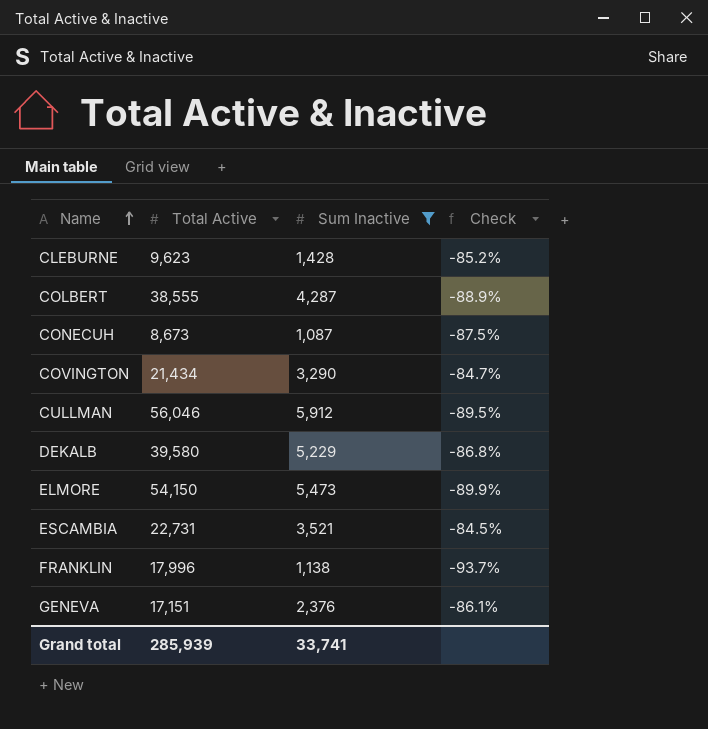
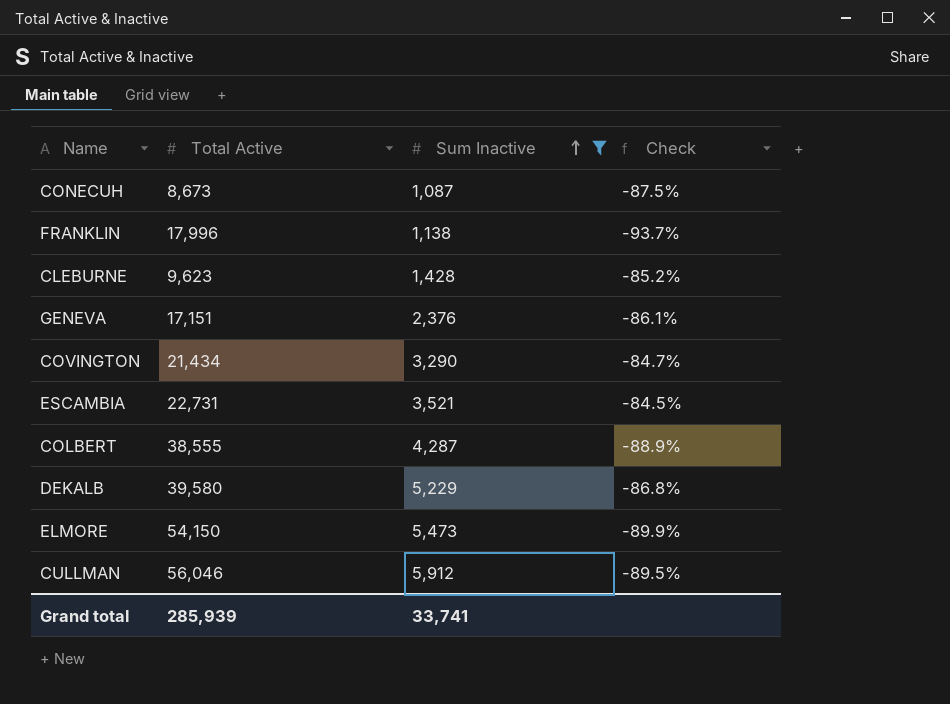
row order: Name ascending -> Sum Inactive ascending

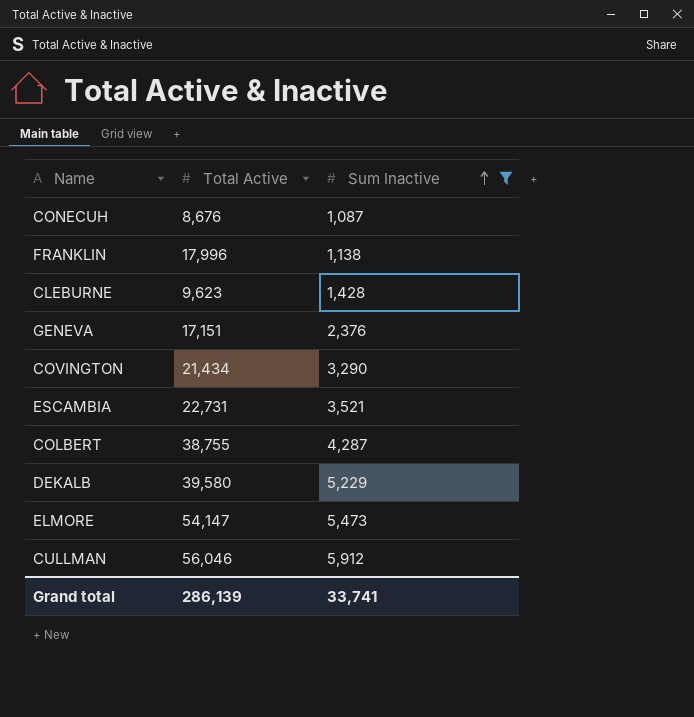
column Check | formula: ([Sum Inactive] - [Total Active]) / [Total Active] -> none
CONECUH | Total Active: 8,673 -> 8,676
COLBERT | Total Active: 38,555 -> 38,755
ELMORE | Total Active: 54,150 -> 54,147
Grand total | Total Active: 285,939 -> 286,139

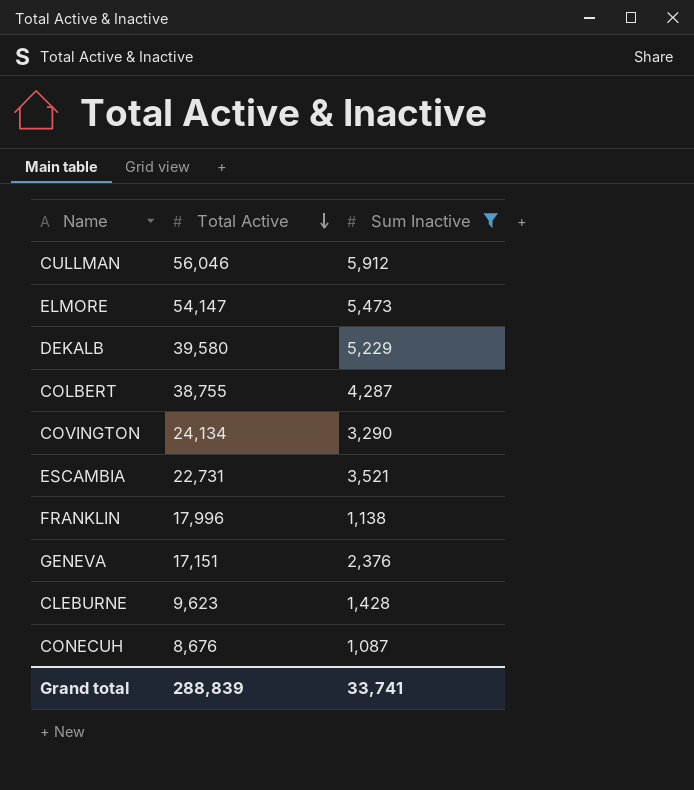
row order: Sum Inactive ascending -> Total Active descending
COVINGTON | Total Active: 21,434 -> 24,134
Grand total | Total Active: 286,139 -> 288,839

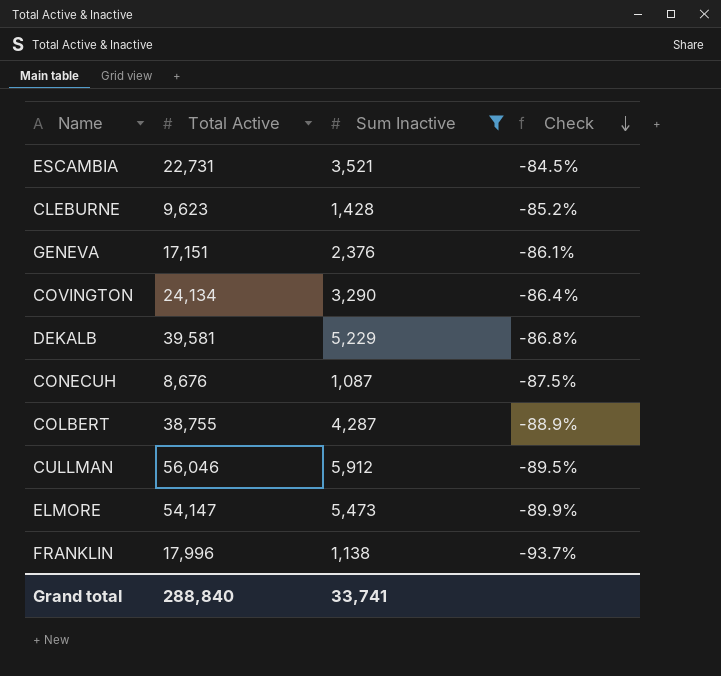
row order: Total Active descending -> Check descending
column Check | formula: none -> ([Sum Inactive] - [Total Active]) / [Total Active]
DEKALB | Total Active: 39,580 -> 39,581
Grand total | Total Active: 288,839 -> 288,840

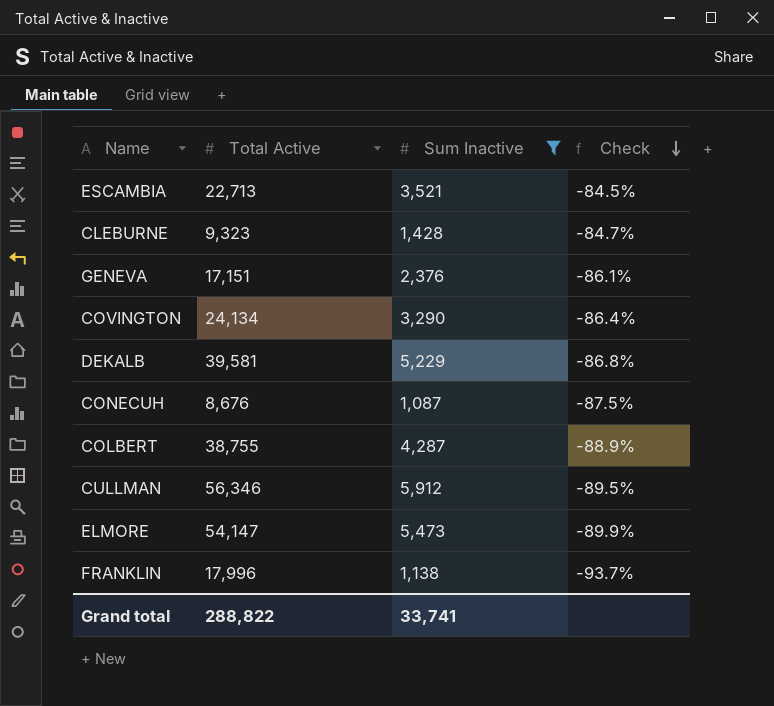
ESCAMBIA | Total Active: 22,731 -> 22,713
CLEBURNE | Total Active: 9,623 -> 9,323
CLEBURNE | Check: -85.2% -> -84.7%
CULLMAN | Total Active: 56,046 -> 56,346
Grand total | Total Active: 288,840 -> 288,822

